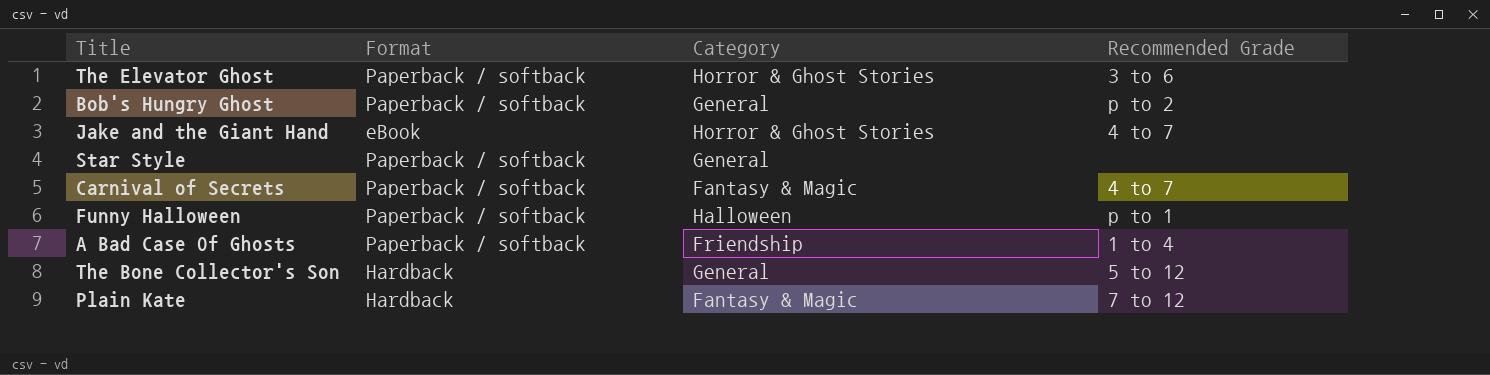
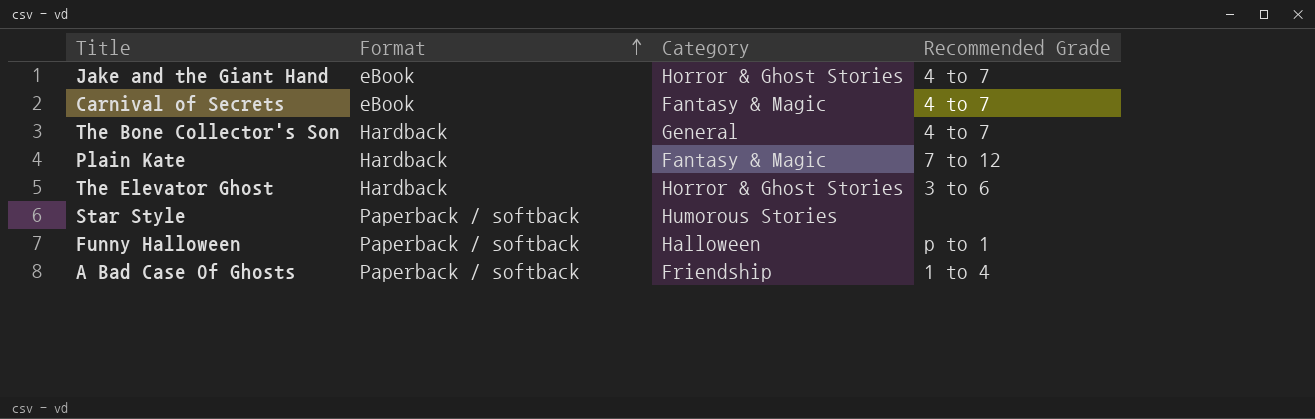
row order: none -> Format ascending
row Bob's Hungry Ghost: Paperback / softback | General | p to 2 -> none
Carnival of Secrets | Format: Paperback / softback -> eBook
The Bone Collector's Son | Recommended Grade: 5 to 12 -> 4 to 7
The Elevator Ghost | Format: Paperback / softback -> Hardback
Star Style | Category: General -> Humorous Stories

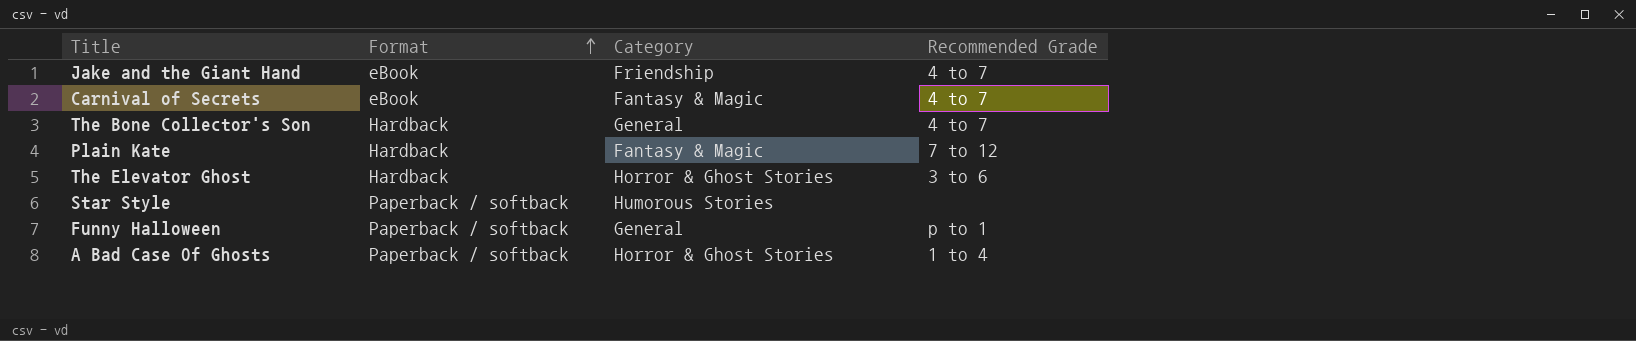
Jake and the Giant Hand | Category: Horror & Ghost Stories -> Friendship
Funny Halloween | Category: Halloween -> General
A Bad Case Of Ghosts | Category: Friendship -> Horror & Ghost Stories

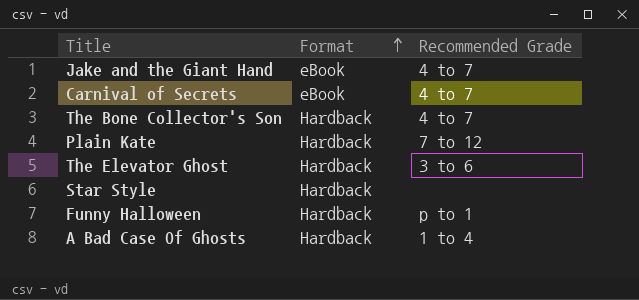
column Category | position: 3 -> none
Star Style | Format: Paperback / softback -> Hardback
Funny Halloween | Format: Paperback / softback -> Hardback
A Bad Case Of Ghosts | Format: Paperback / softback -> Hardback

